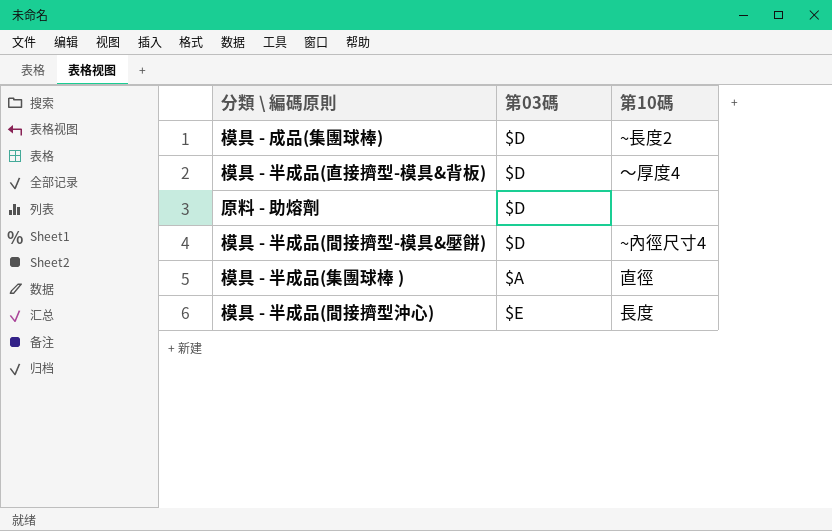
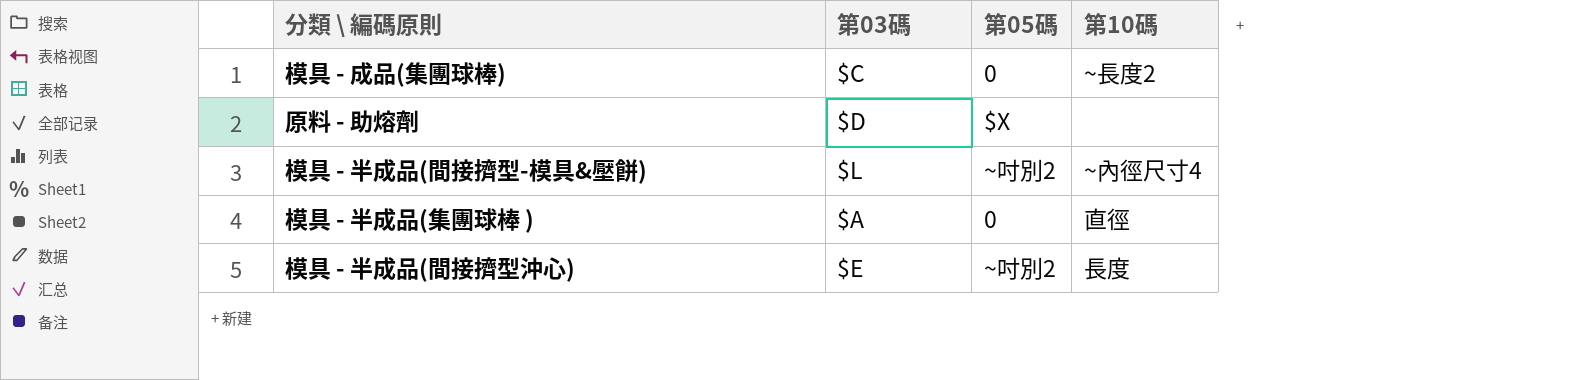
column 第05碼 | position: none -> 3
row 模具 - 半成品(直接擠型-模具&背板): $D | ～厚度4 -> none
模具 - 成品(集團球棒) | 第03碼: $D -> $C
模具 - 半成品(間接擠型-模具&壓餅) | 第03碼: $D -> $L

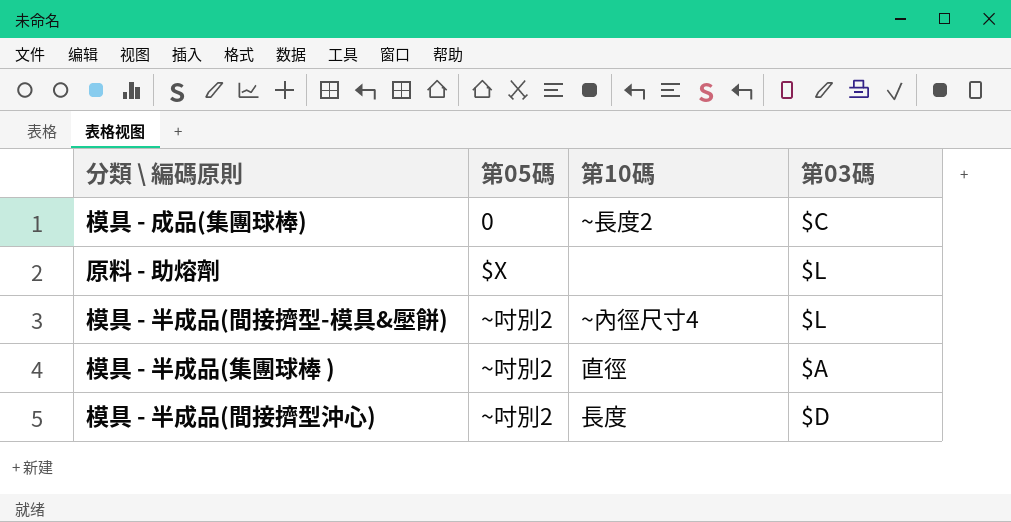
column 第03碼 | position: 2 -> 4
原料 - 助熔劑 | 第03碼: $D -> $L
模具 - 半成品(集團球棒 ) | 第05碼: 0 -> ~吋別2
模具 - 半成品(間接擠型沖心) | 第03碼: $E -> $D

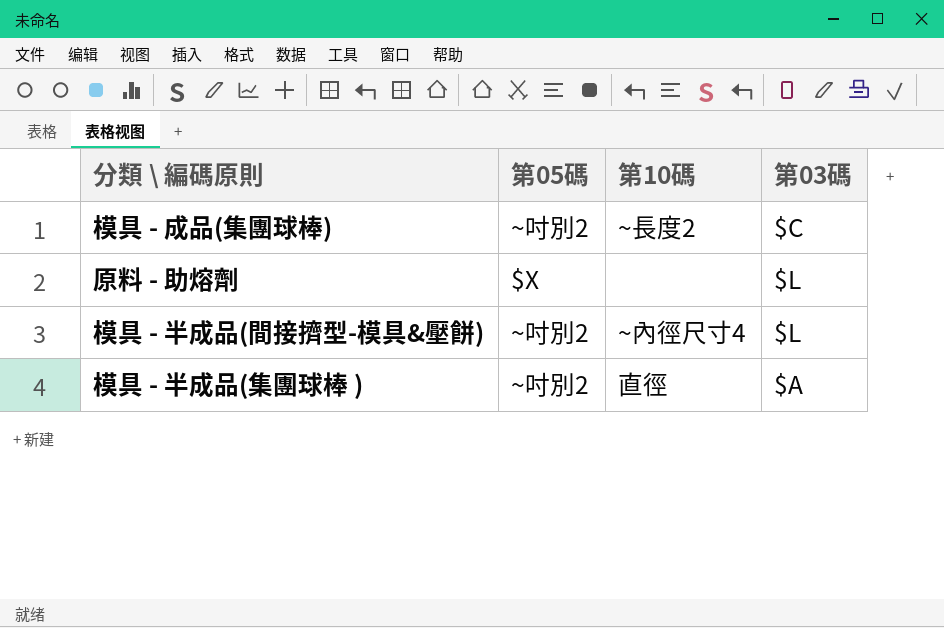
row 模具 - 半成品(間接擠型沖心): ~吋別2 | 長度 | $D -> none
模具 - 成品(集團球棒) | 第05碼: 0 -> ~吋別2

